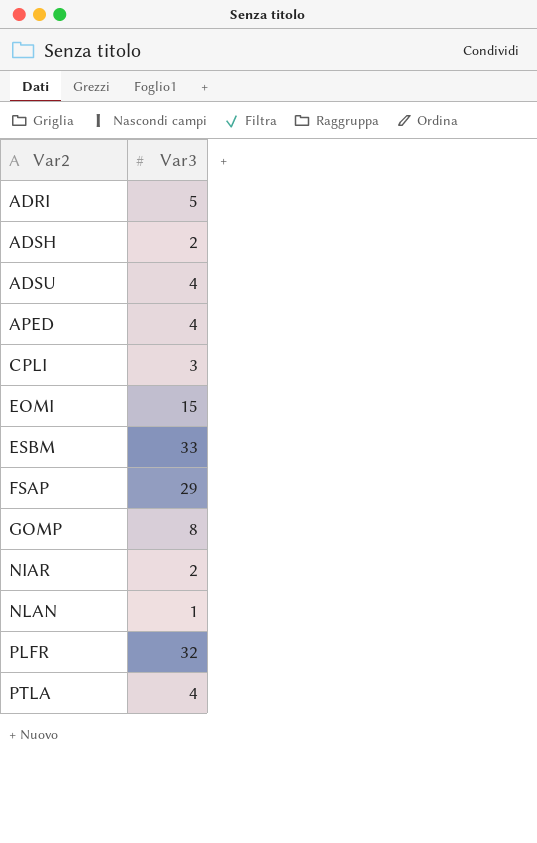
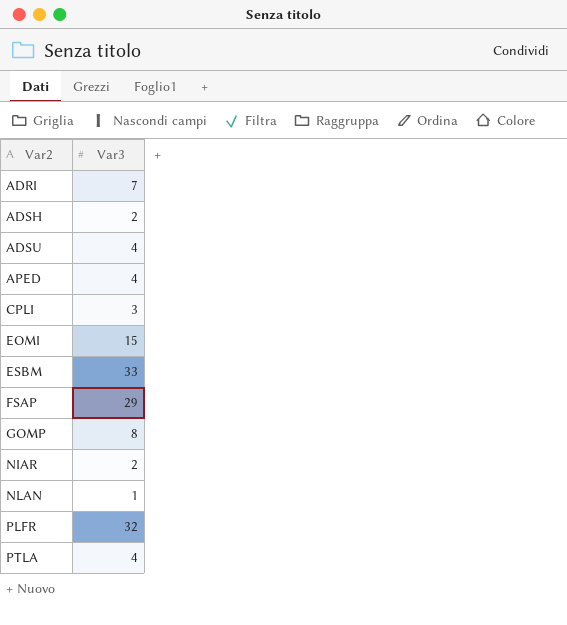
ADRI | Var3: 5 -> 7

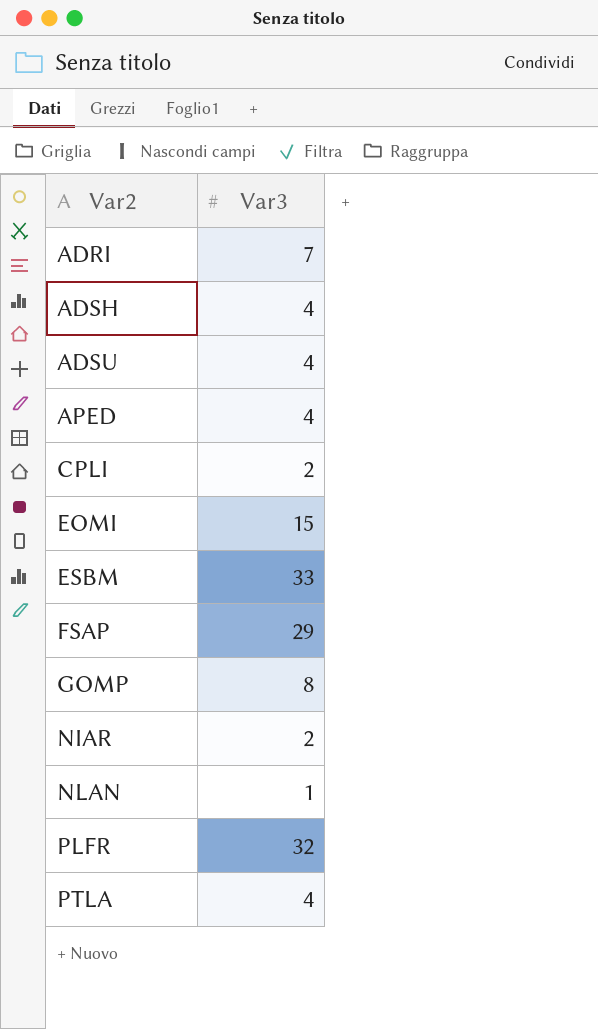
ADSH | Var3: 2 -> 4
CPLI | Var3: 3 -> 2

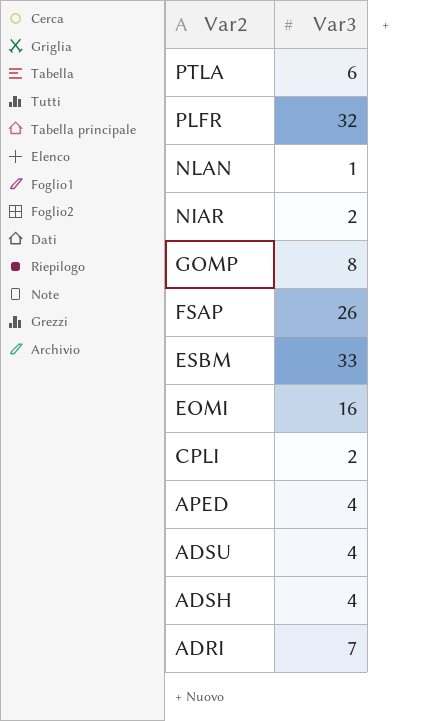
row order: Var2 ascending -> Var2 descending
PTLA | Var3: 4 -> 6
FSAP | Var3: 29 -> 26
EOMI | Var3: 15 -> 16

